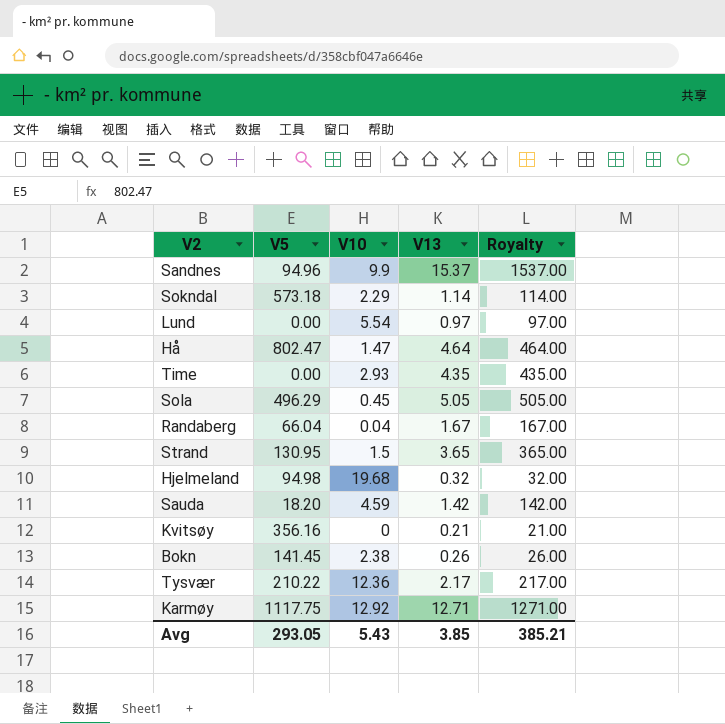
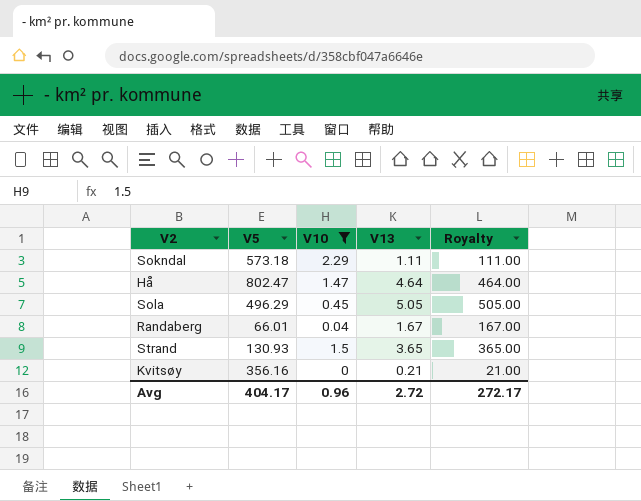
filter: none -> V10 <= 2.29
Sokndal | V13: 1.14 -> 1.11
Sokndal | Royalty: 114.00 -> 111.00
Randaberg | V5: 66.04 -> 66.01
Strand | V5: 130.95 -> 130.93
Avg | V5: 293.05 -> 404.17
Avg | V10: 5.43 -> 0.96
Avg | V13: 3.85 -> 2.72
Avg | Royalty: 385.21 -> 272.17

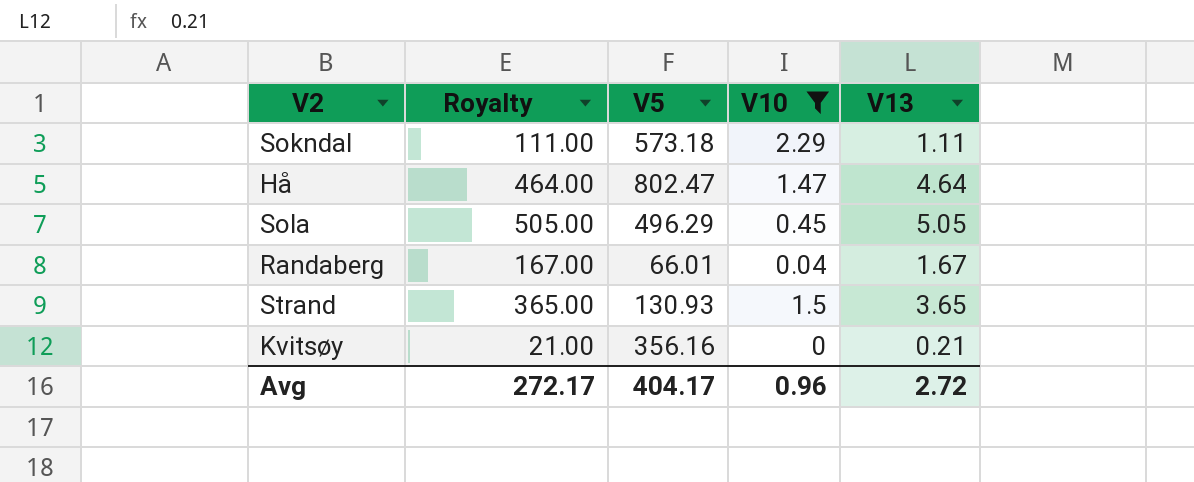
column Royalty | position: 5 -> 2

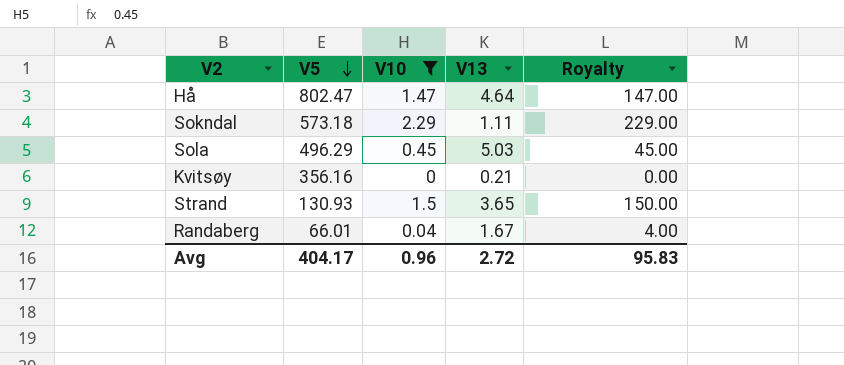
row order: none -> V5 descending
column Royalty | formula: [V13] * 100 -> [V10] * 100
column Royalty | position: 2 -> 5
Sola | V13: 5.05 -> 5.03
Avg | Royalty: 272.17 -> 95.83

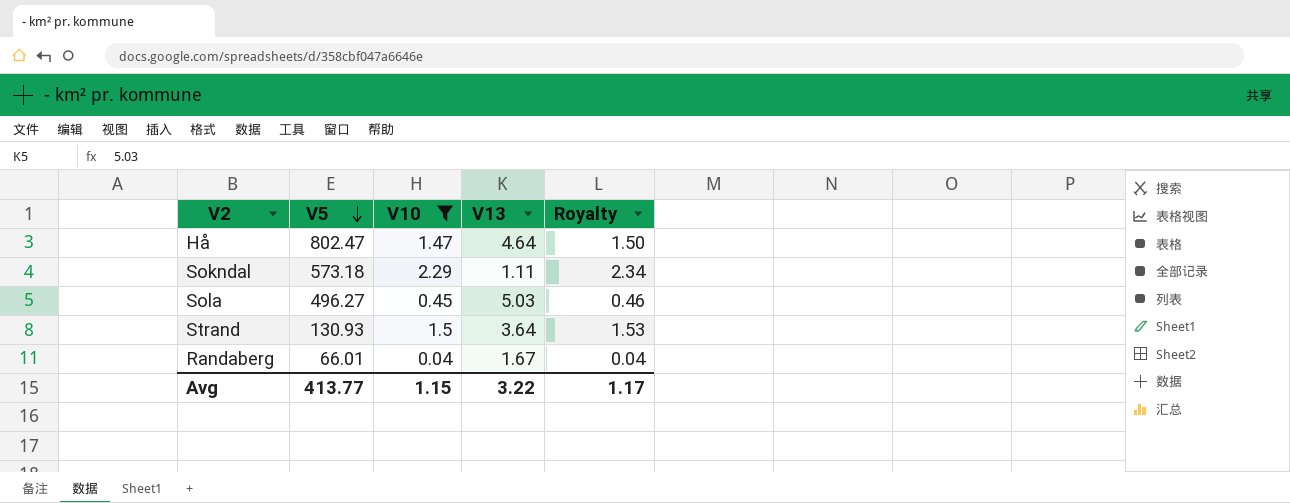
column Royalty | formula: [V10] * 100 -> [V10] * 1.02
row Kvitsøy: 356.16 | 0 | 0.21 | 0.00 -> none
Sola | V5: 496.29 -> 496.27
Strand | V13: 3.65 -> 3.64
Avg | V5: 404.17 -> 413.77
Avg | V10: 0.96 -> 1.15
Avg | V13: 2.72 -> 3.22
Avg | Royalty: 95.83 -> 1.17

